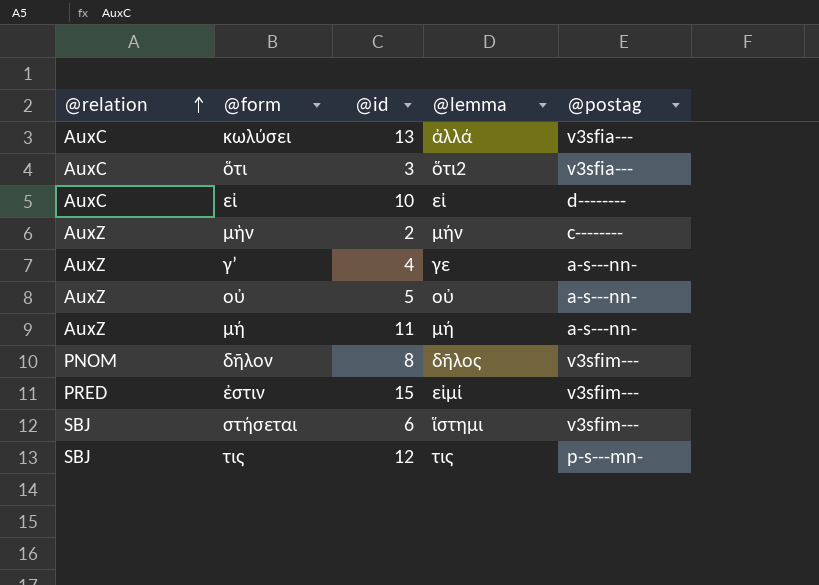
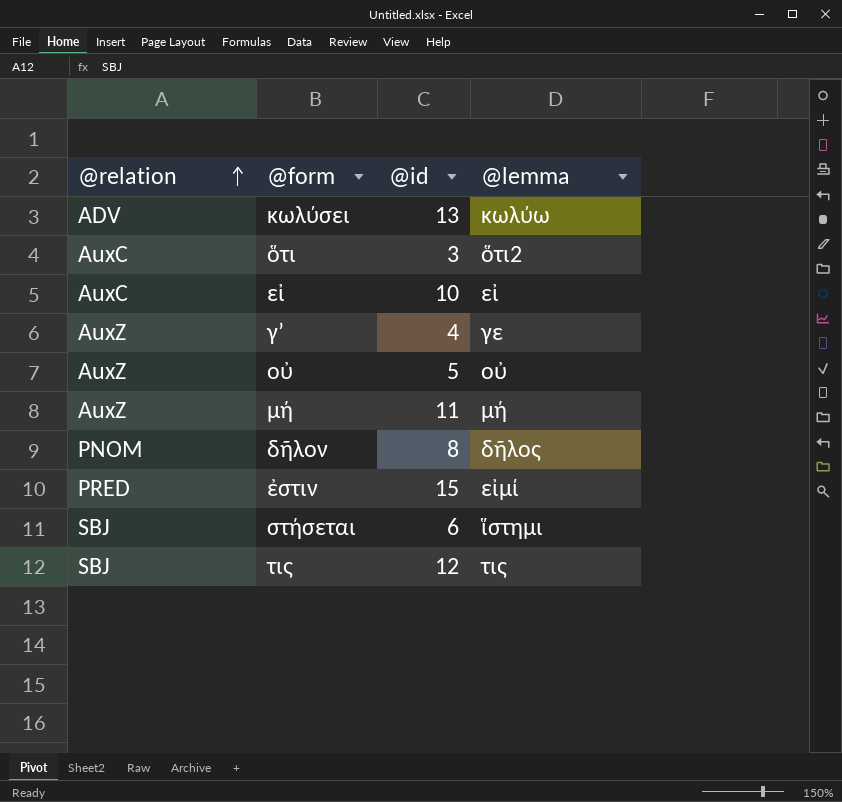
column @postag | position: 5 -> none
row μὴν: AuxZ | 2 | μήν | c-------- -> none
κωλύσει | @relation: AuxC -> ADV
κωλύσει | @lemma: ἀλλά -> κωλύω

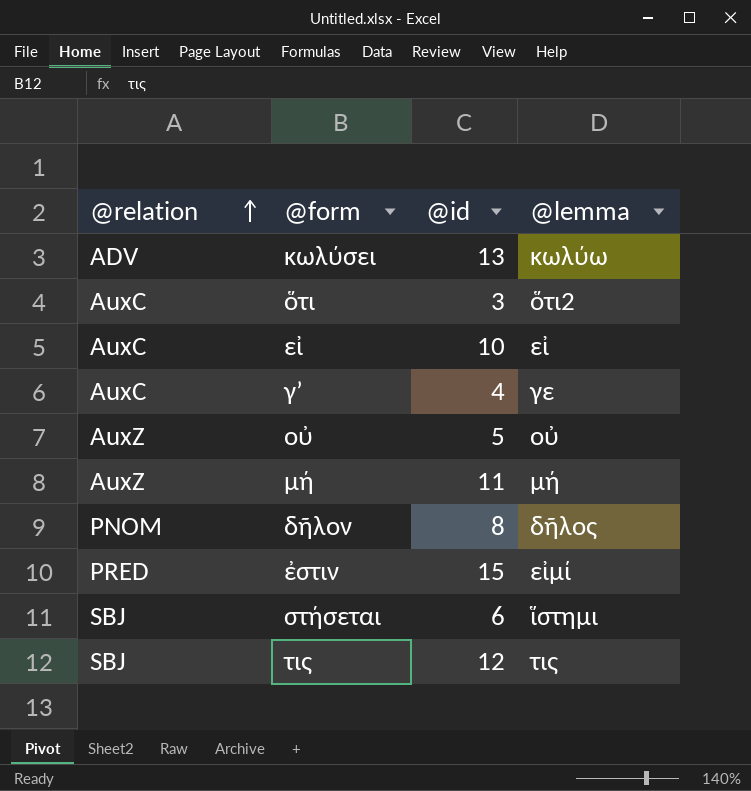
γʼ | @relation: AuxZ -> AuxC

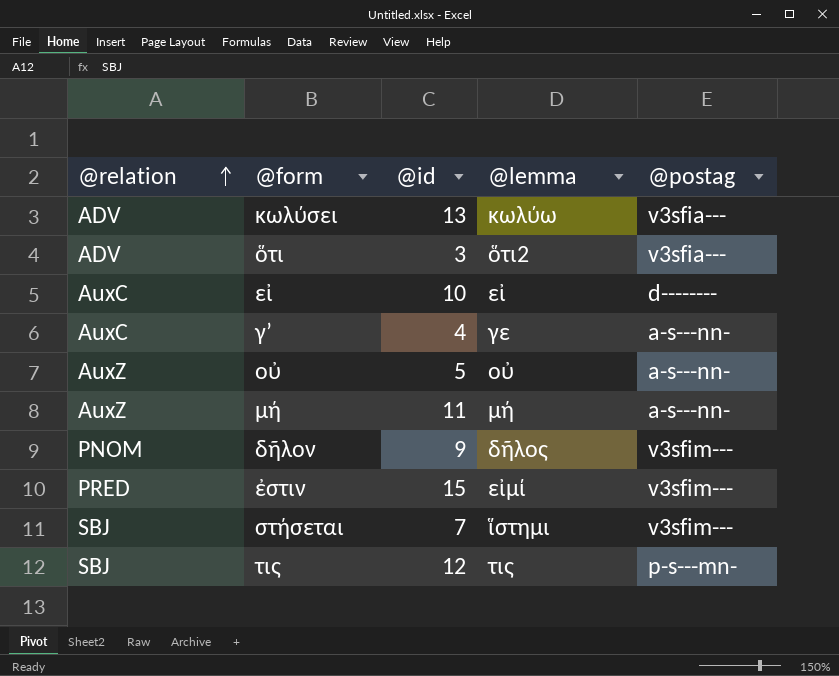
column @postag | position: none -> 5
ὅτι | @relation: AuxC -> ADV
δῆλον | @id: 8 -> 9
στήσεται | @id: 6 -> 7

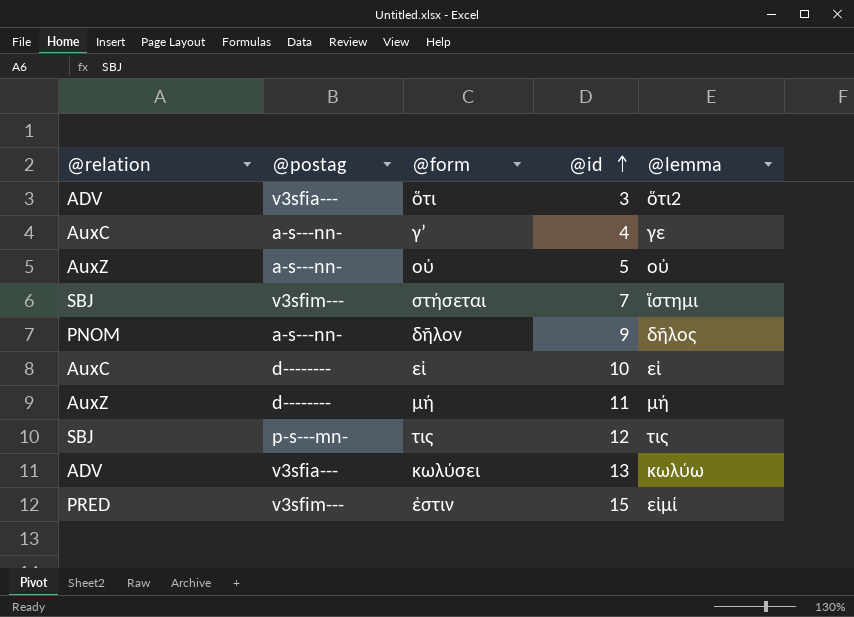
row order: @relation ascending -> @id ascending
column @postag | position: 5 -> 2
δῆλον | @postag: v3sfim--- -> a-s---nn-
μή | @postag: a-s---nn- -> d--------

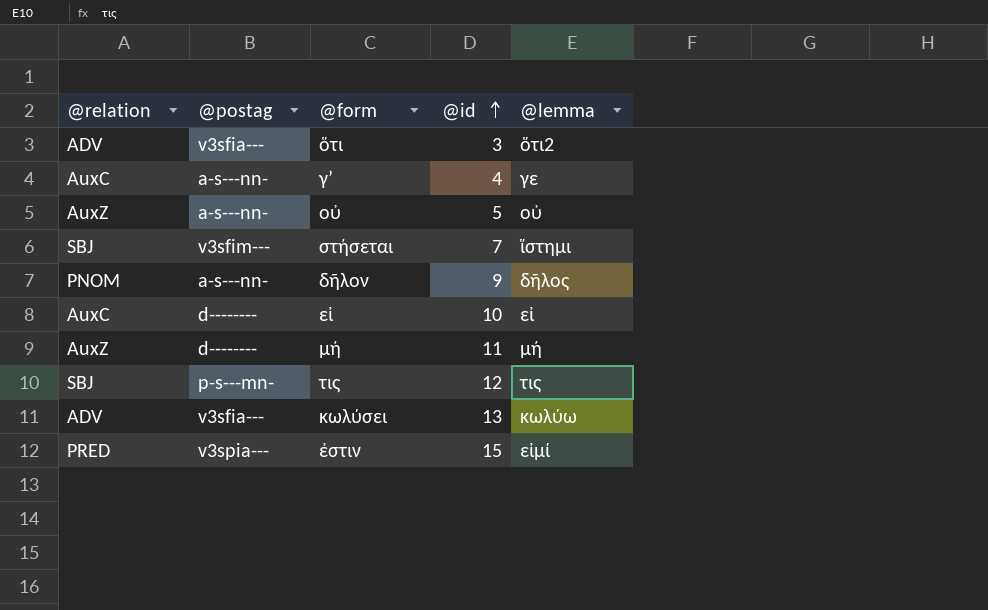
ἐστιν | @postag: v3sfim--- -> v3spia---

